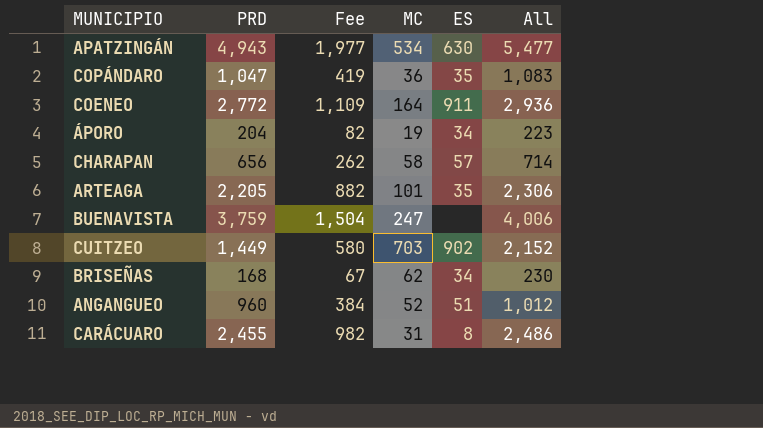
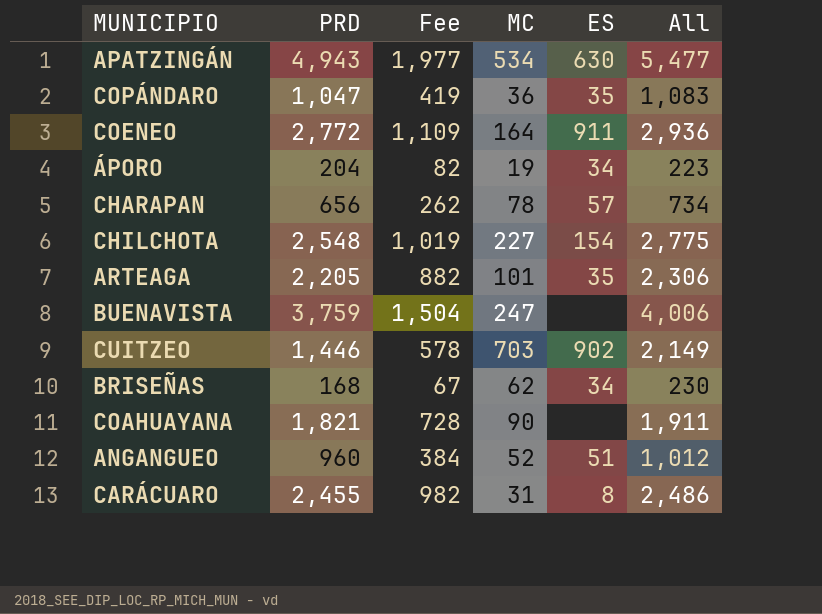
CHARAPAN | MC: 58 -> 78
CHARAPAN | All: 714 -> 734
row CHILCHOTA: none -> 2,548 | 1,019 | 227 | 154 | 2,775
CUITZEO | PRD: 1,449 -> 1,446
CUITZEO | Fee: 580 -> 578
CUITZEO | All: 2,152 -> 2,149
row COAHUAYANA: none -> 1,821 | 728 | 90 | none | 1,911

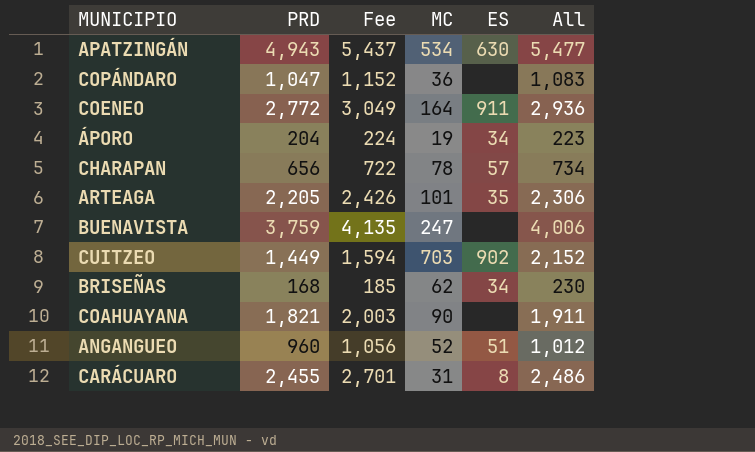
column Fee | formula: [PRD] * 0.4 -> [PRD] * 1.1
row CHILCHOTA: 2,548 | 1,019 | 227 | 154 | 2,775 -> none
COPÁNDARO | ES: 35 -> none
CUITZEO | PRD: 1,446 -> 1,449
CUITZEO | All: 2,149 -> 2,152

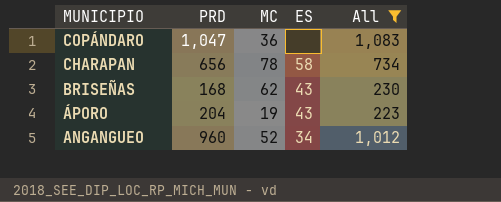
filter: none -> All <= 1,083
row order: none -> MUNICIPIO descending
column Fee | formula: [PRD] * 1.1 -> none
CHARAPAN | ES: 57 -> 58
BRISEÑAS | ES: 34 -> 43
ÁPORO | ES: 34 -> 43
ANGANGUEO | ES: 51 -> 34

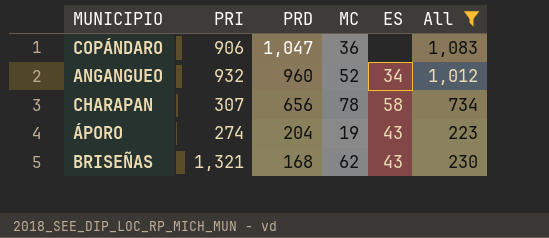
row order: MUNICIPIO descending -> PRD descending
column PRI | position: none -> 2

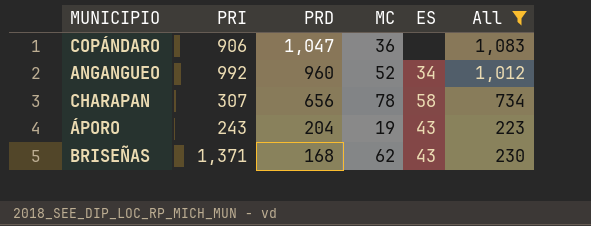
ANGANGUEO | PRI: 932 -> 992
ÁPORO | PRI: 274 -> 243
BRISEÑAS | PRI: 1,321 -> 1,371

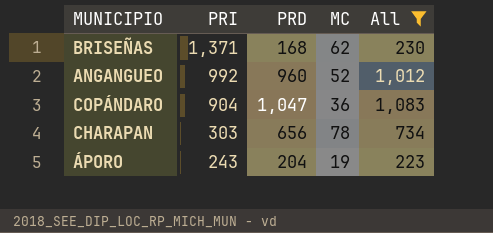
row order: PRD descending -> PRI descending
column ES | position: 5 -> none
COPÁNDARO | PRI: 906 -> 904
CHARAPAN | PRI: 307 -> 303

